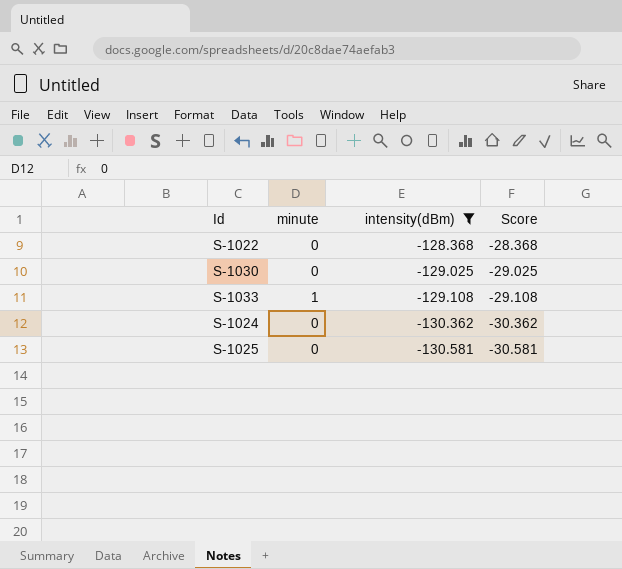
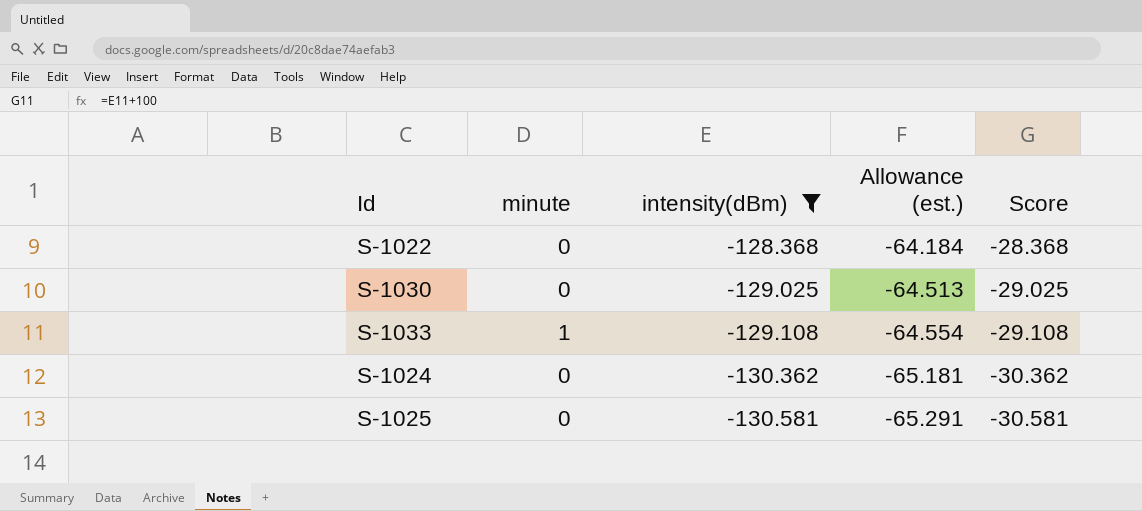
column Allowance (est.) | formula: none -> [intensity(dBm)] * 0.5

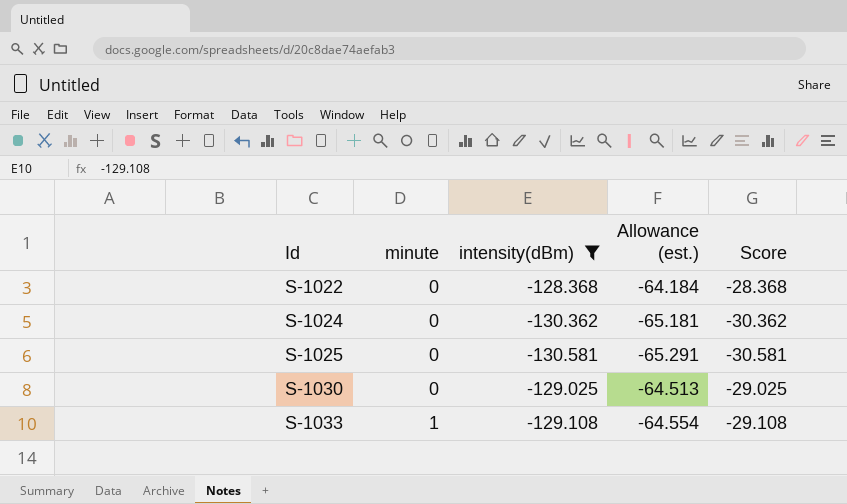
row order: intensity(dBm) descending -> Id ascending

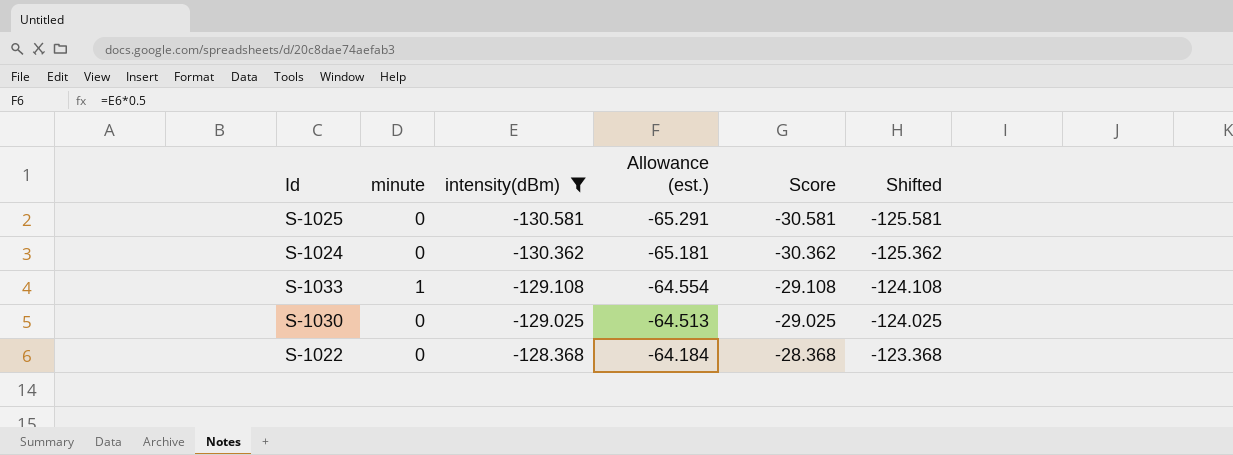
row order: Id ascending -> intensity(dBm) ascending
column Shifted | formula: none -> [intensity(dBm)] + 5

